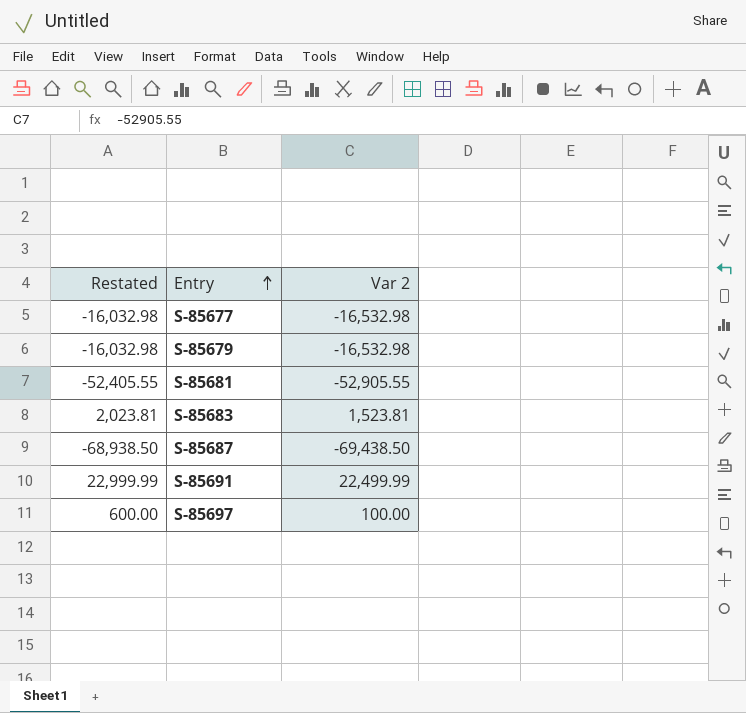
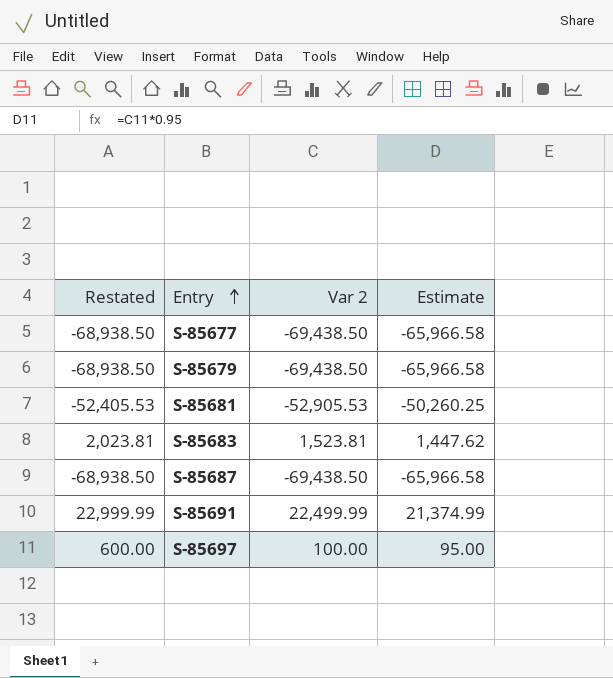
column Estimate | formula: none -> [Var 2] * 0.95
S-85677 | Restated: -16,032.98 -> -68,938.50
S-85677 | Var 2: -16,532.98 -> -69,438.50
S-85679 | Restated: -16,032.98 -> -68,938.50
S-85679 | Var 2: -16,532.98 -> -69,438.50
S-85681 | Restated: -52,405.55 -> -52,405.53
S-85681 | Var 2: -52,905.55 -> -52,905.53

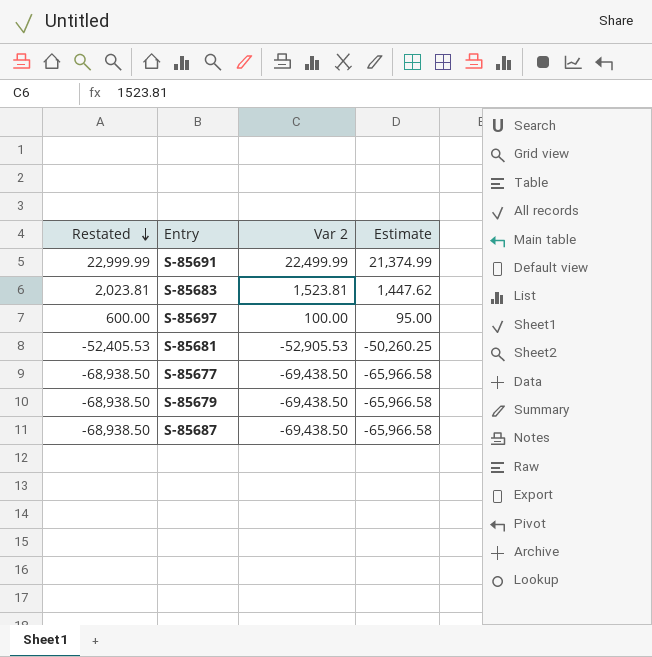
row order: Entry ascending -> Restated descending

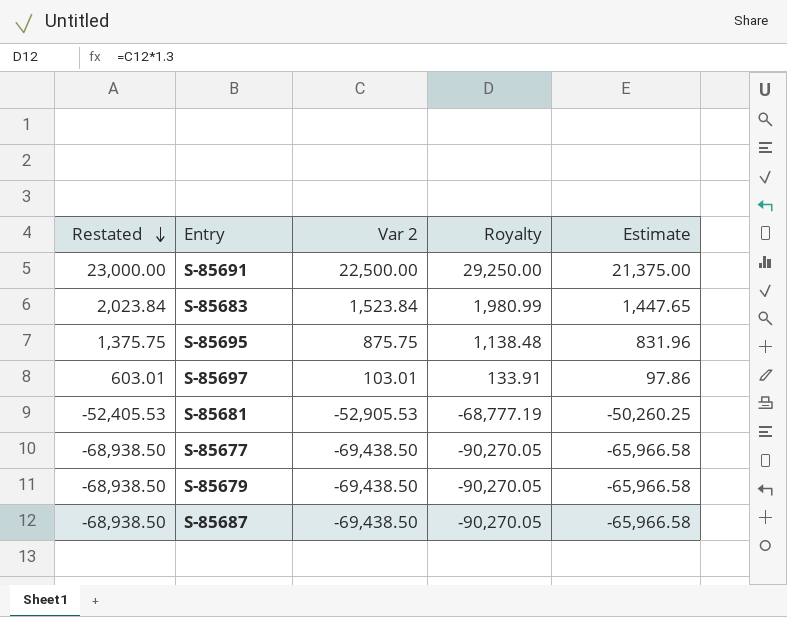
column Royalty | formula: none -> [Var 2] * 1.3
S-85691 | Restated: 22,999.99 -> 23,000.00
S-85691 | Var 2: 22,499.99 -> 22,500.00
S-85691 | Estimate: 21,374.99 -> 21,375.00
S-85683 | Restated: 2,023.81 -> 2,023.84
S-85683 | Var 2: 1,523.81 -> 1,523.84
S-85683 | Estimate: 1,447.62 -> 1,447.65
row S-85695: none -> 1,375.75 | 875.75 | 1,138.48 | 831.96
S-85697 | Restated: 600.00 -> 603.01
S-85697 | Var 2: 100.00 -> 103.01
S-85697 | Estimate: 95.00 -> 97.86

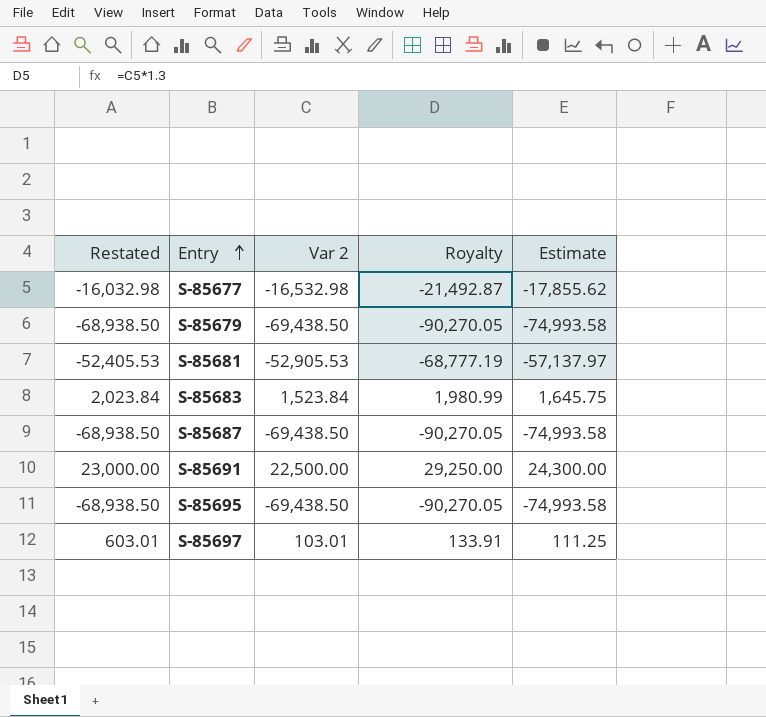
row order: Restated descending -> Entry ascending
column Estimate | formula: [Var 2] * 0.95 -> [Var 2] * 1.08
S-85677 | Restated: -68,938.50 -> -16,032.98
S-85677 | Var 2: -69,438.50 -> -16,532.98
S-85677 | Royalty: -90,270.05 -> -21,492.87
S-85695 | Restated: 1,375.75 -> -68,938.50
S-85695 | Var 2: 875.75 -> -69,438.50
S-85695 | Royalty: 1,138.48 -> -90,270.05

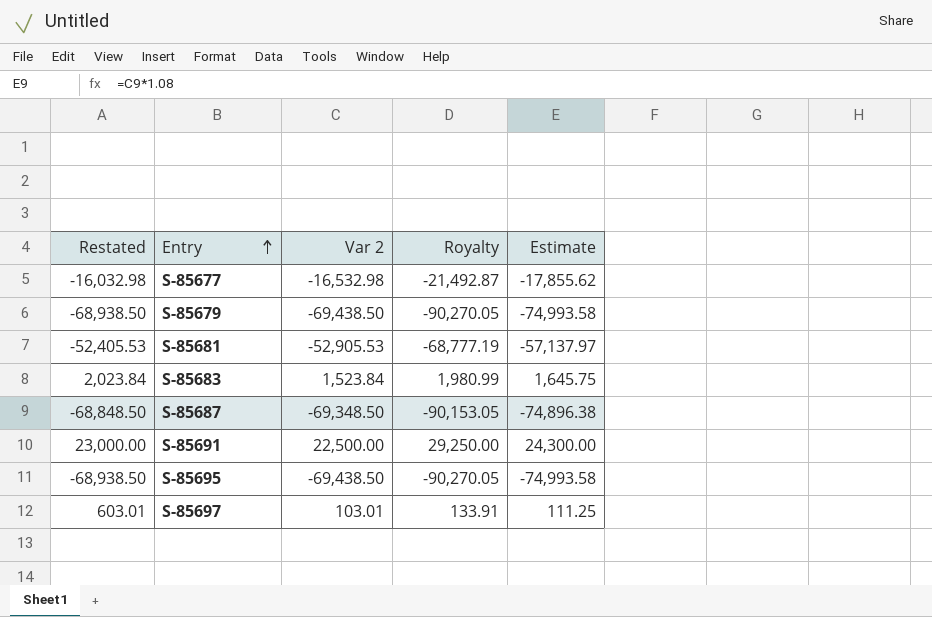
S-85687 | Restated: -68,938.50 -> -68,848.50
S-85687 | Var 2: -69,438.50 -> -69,348.50
S-85687 | Royalty: -90,270.05 -> -90,153.05
S-85687 | Estimate: -74,993.58 -> -74,896.38

